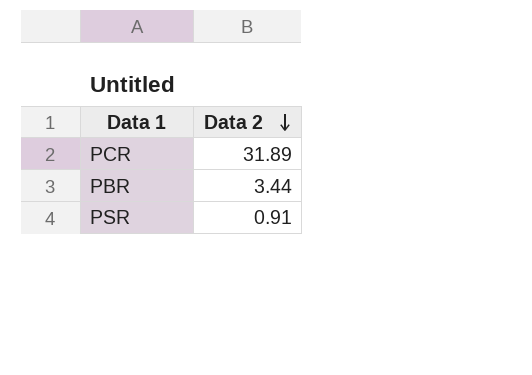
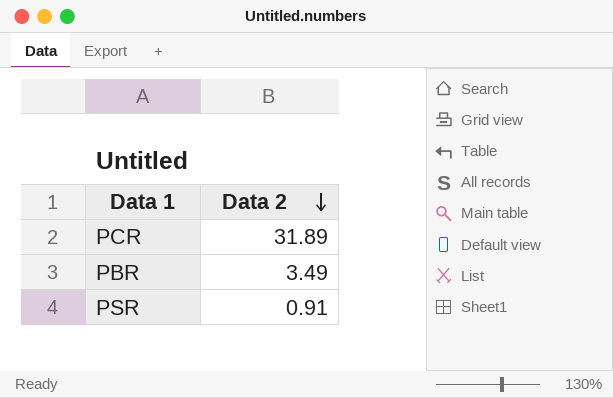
PBR | Data 2: 3.44 -> 3.49

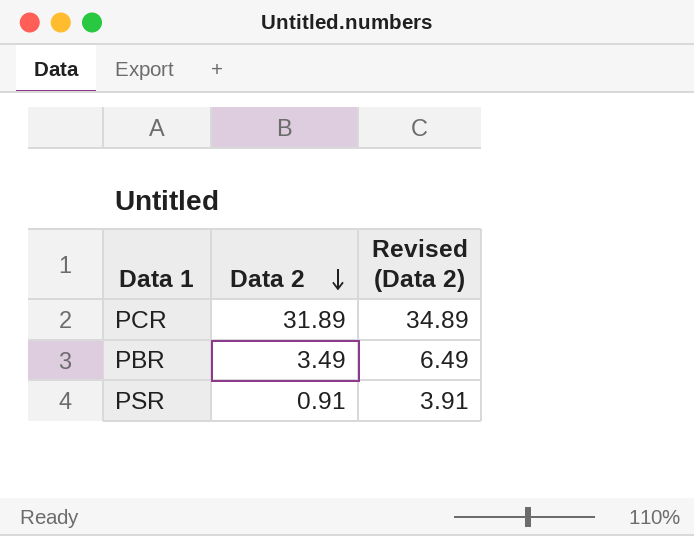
column Revised (Data 2) | formula: none -> [Data 2] + 3

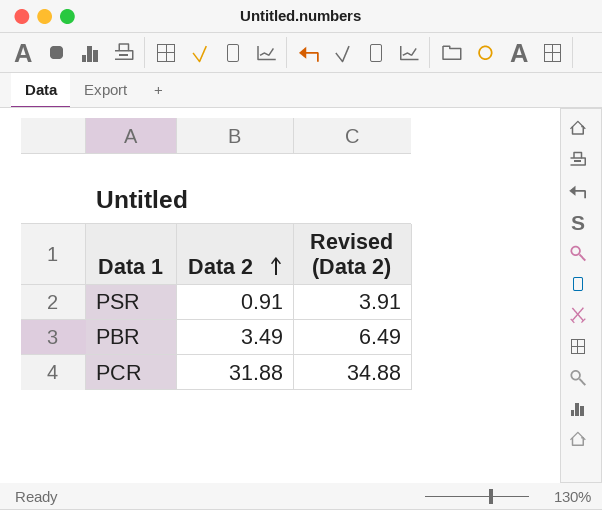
row order: Data 2 descending -> Data 2 ascending
PCR | Data 2: 31.89 -> 31.88
PCR | Revised (Data 2): 34.89 -> 34.88

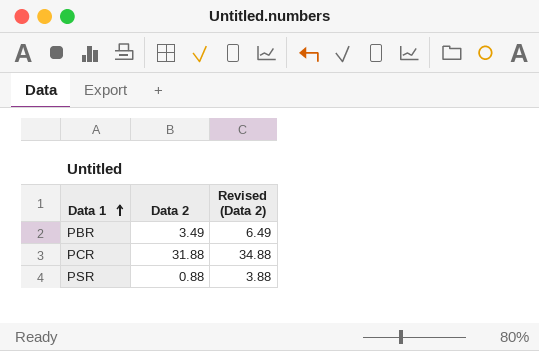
row order: Data 2 ascending -> Data 1 ascending
PSR | Data 2: 0.91 -> 0.88
PSR | Revised (Data 2): 3.91 -> 3.88

